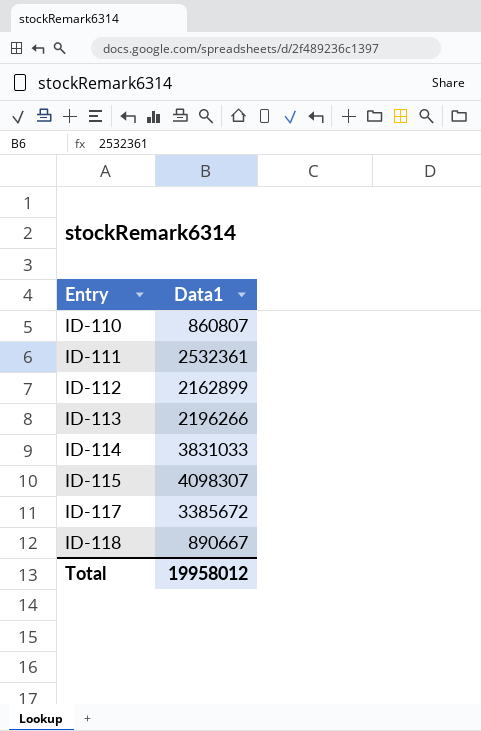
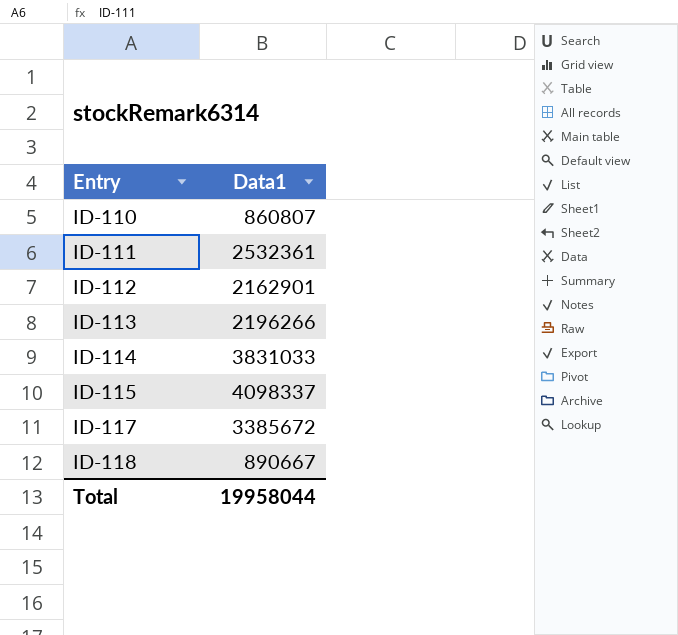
ID-112 | Data1: 2162899 -> 2162901
ID-115 | Data1: 4098307 -> 4098337
Total | Data1: 19958012 -> 19958044

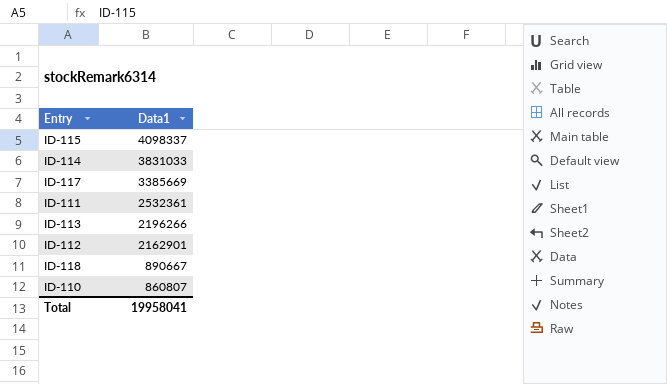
row order: Entry ascending -> Data1 descending
ID-117 | Data1: 3385672 -> 3385669
Total | Data1: 19958044 -> 19958041

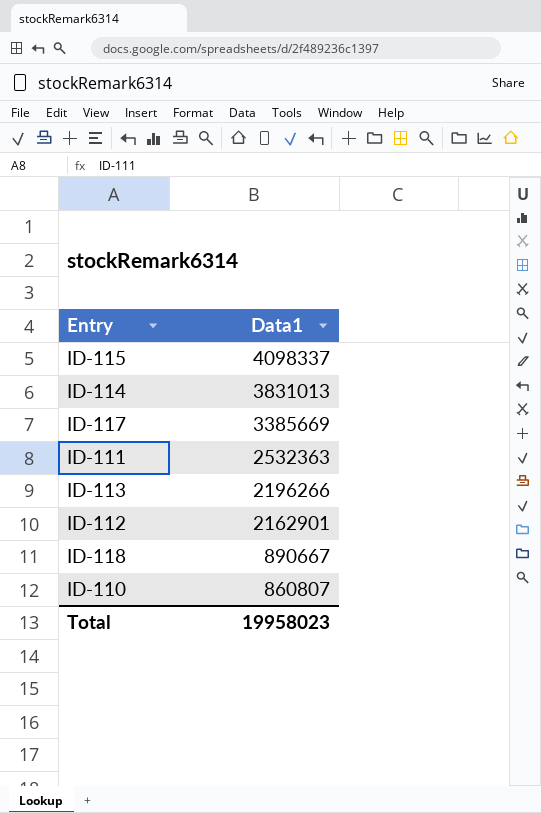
ID-114 | Data1: 3831033 -> 3831013
ID-111 | Data1: 2532361 -> 2532363
Total | Data1: 19958041 -> 19958023

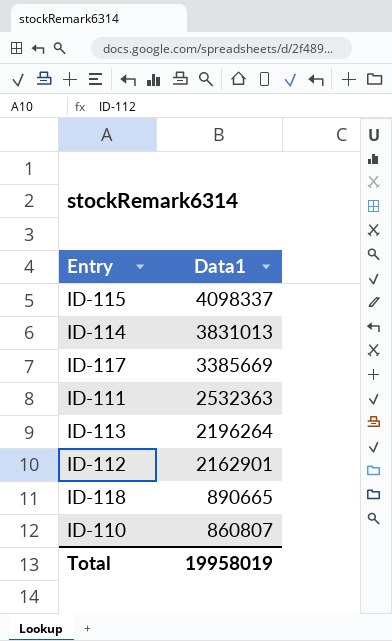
ID-113 | Data1: 2196266 -> 2196264
ID-118 | Data1: 890667 -> 890665
Total | Data1: 19958023 -> 19958019

